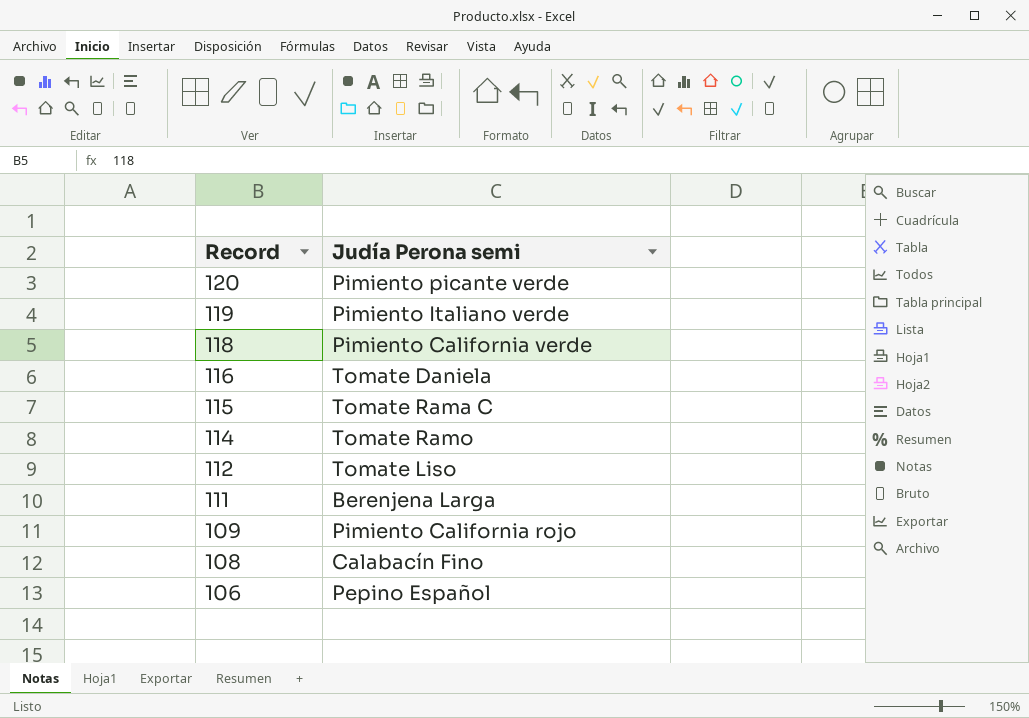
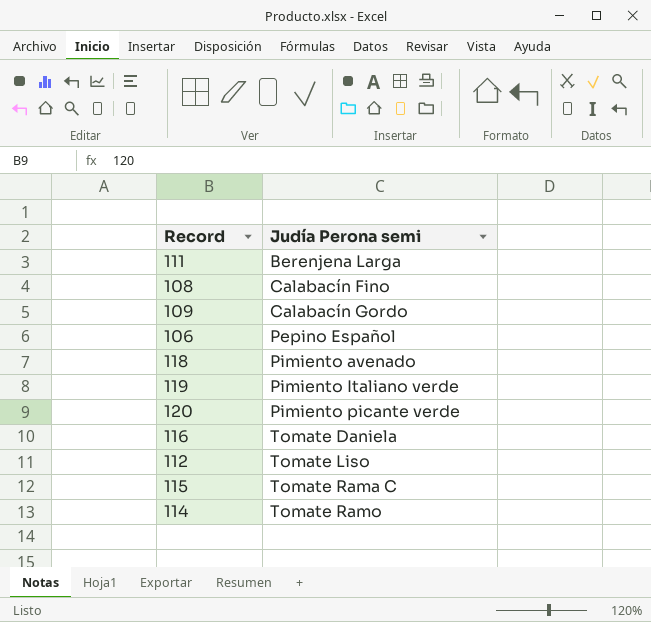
row order: Record descending -> Judía Perona semi ascending
109 | Judía Perona semi: Pimiento California rojo -> Calabacín Gordo
118 | Judía Perona semi: Pimiento California verde -> Pimiento avenado

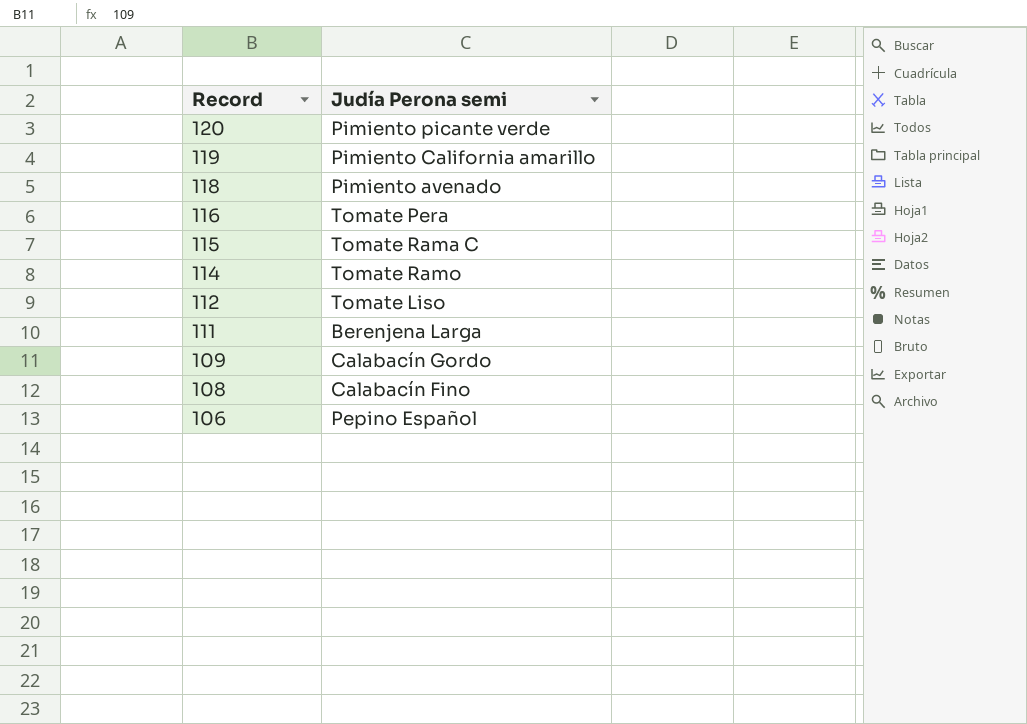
row order: Judía Perona semi ascending -> Record descending
119 | Judía Perona semi: Pimiento Italiano verde -> Pimiento California amarillo
116 | Judía Perona semi: Tomate Daniela -> Tomate Pera

